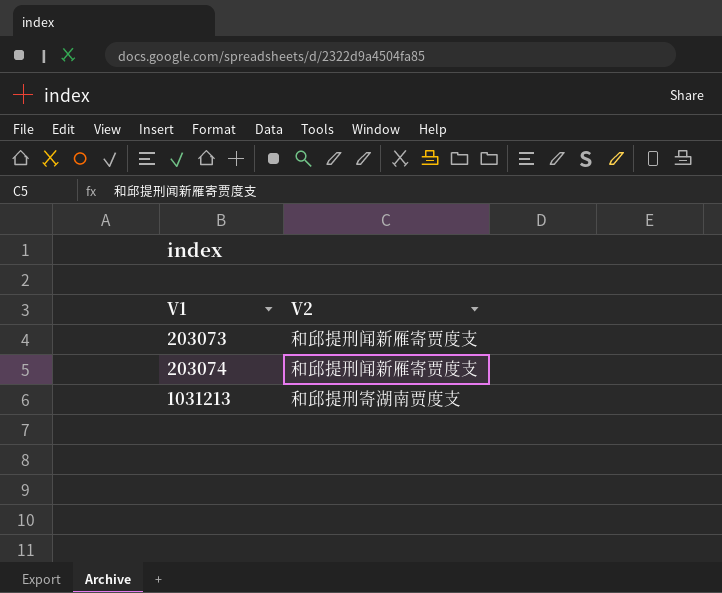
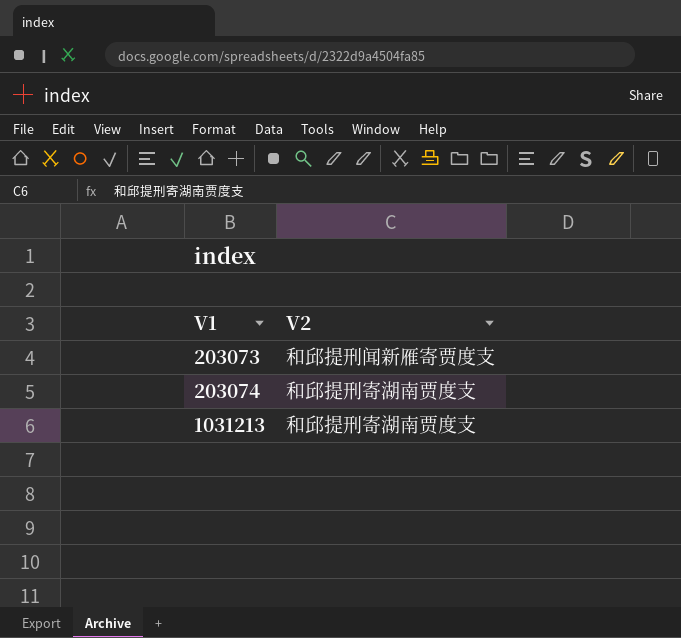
203074 | V2: 和邱提刑闻新雁寄贾度支 -> 和邱提刑寄湖南贾度支

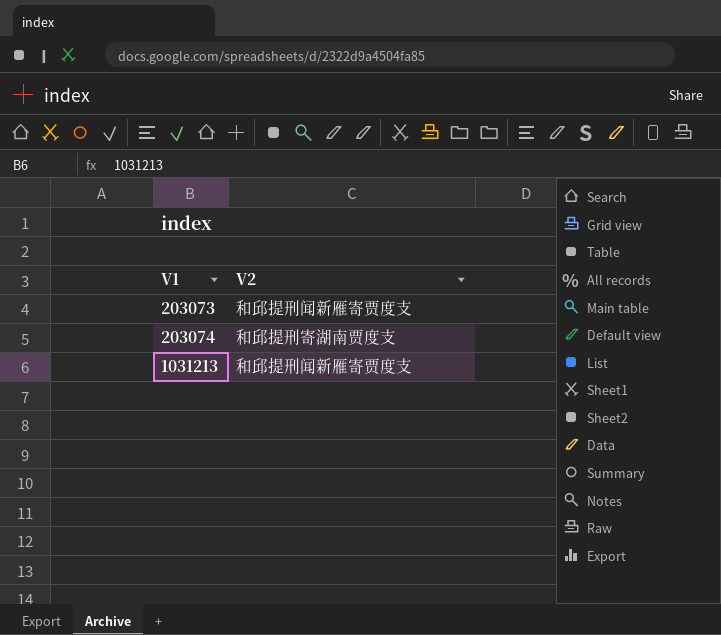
1031213 | V2: 和邱提刑寄湖南贾度支 -> 和邱提刑闻新雁寄贾度支

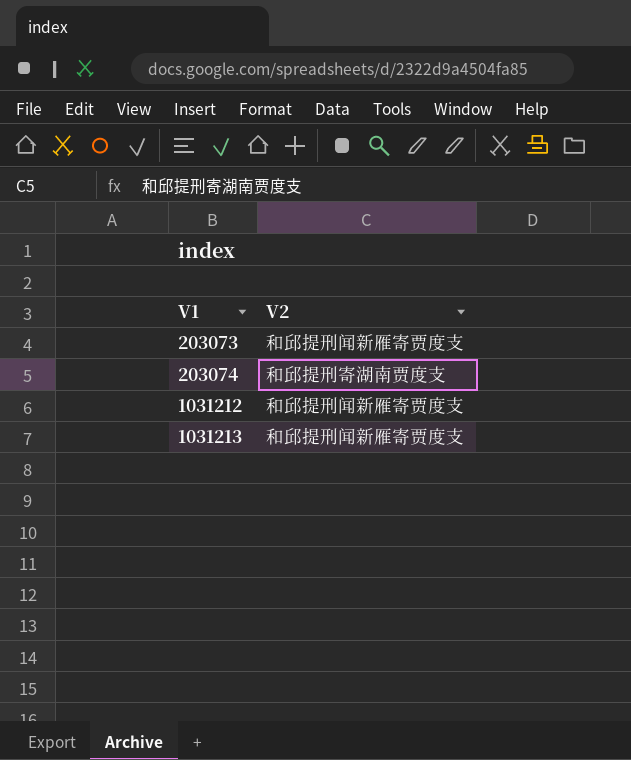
row 1031212: none -> 和邱提刑闻新雁寄贾度支

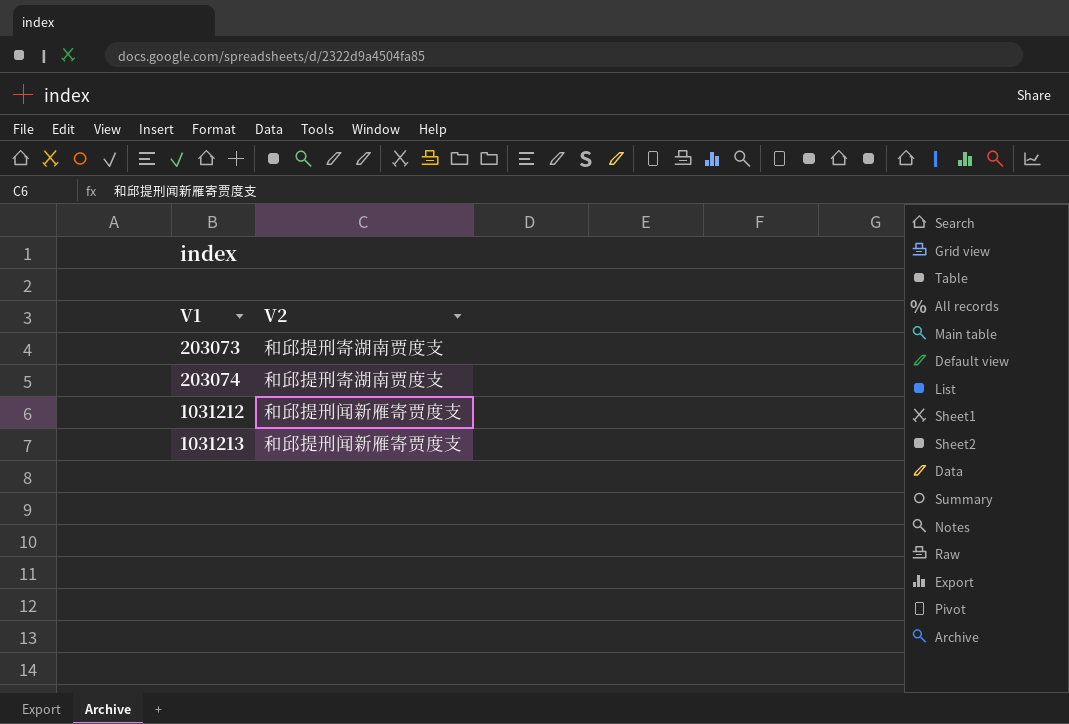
203073 | V2: 和邱提刑闻新雁寄贾度支 -> 和邱提刑寄湖南贾度支

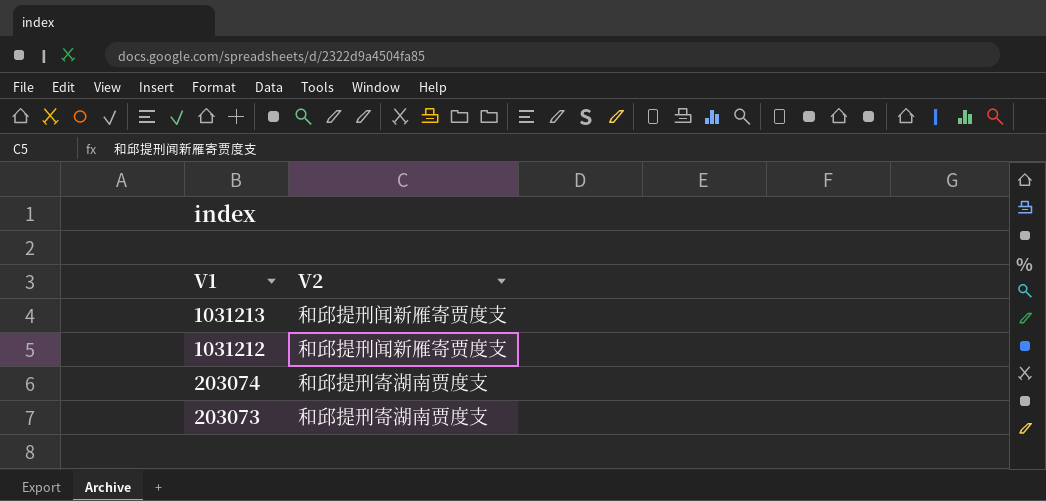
row order: V1 ascending -> V1 descending

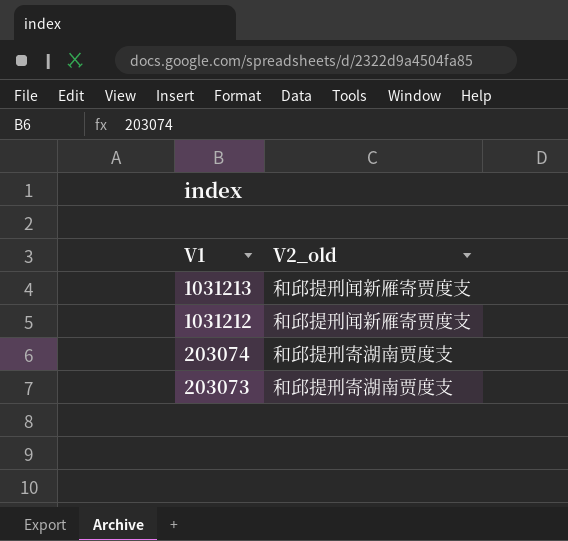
column name: V2 -> V2_old

